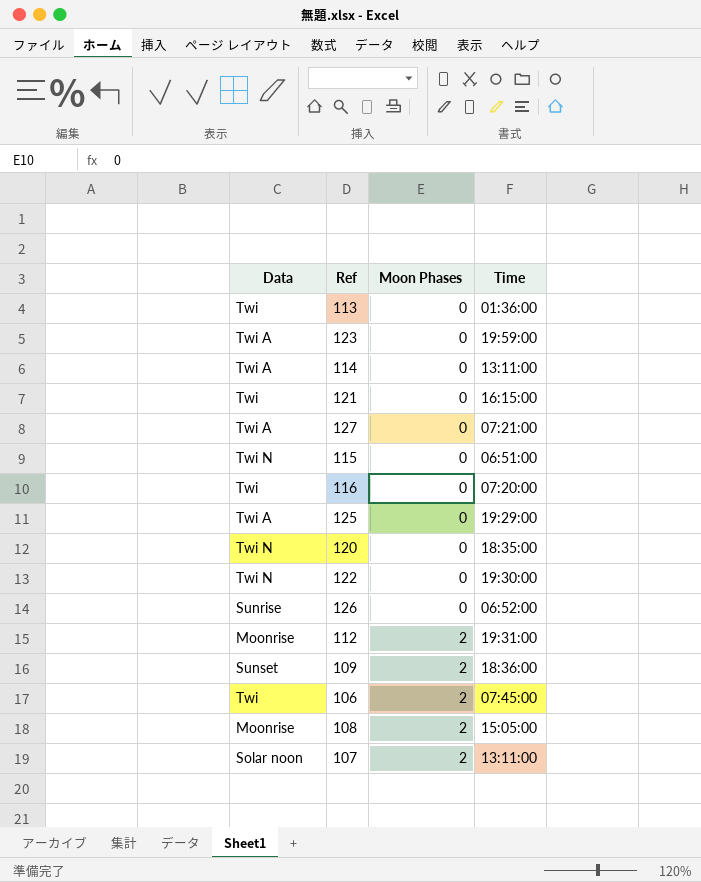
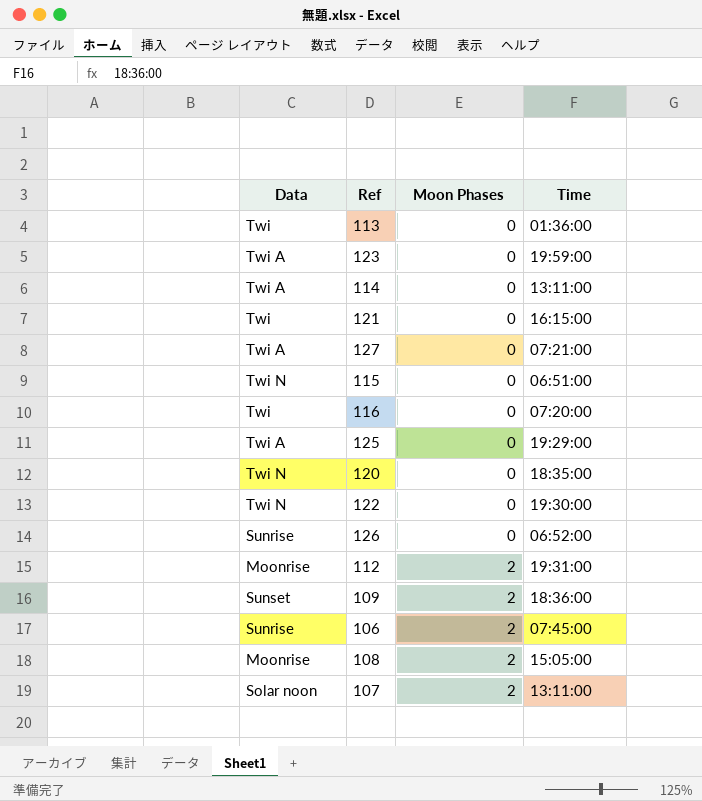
106 | Data: Twi -> Sunrise

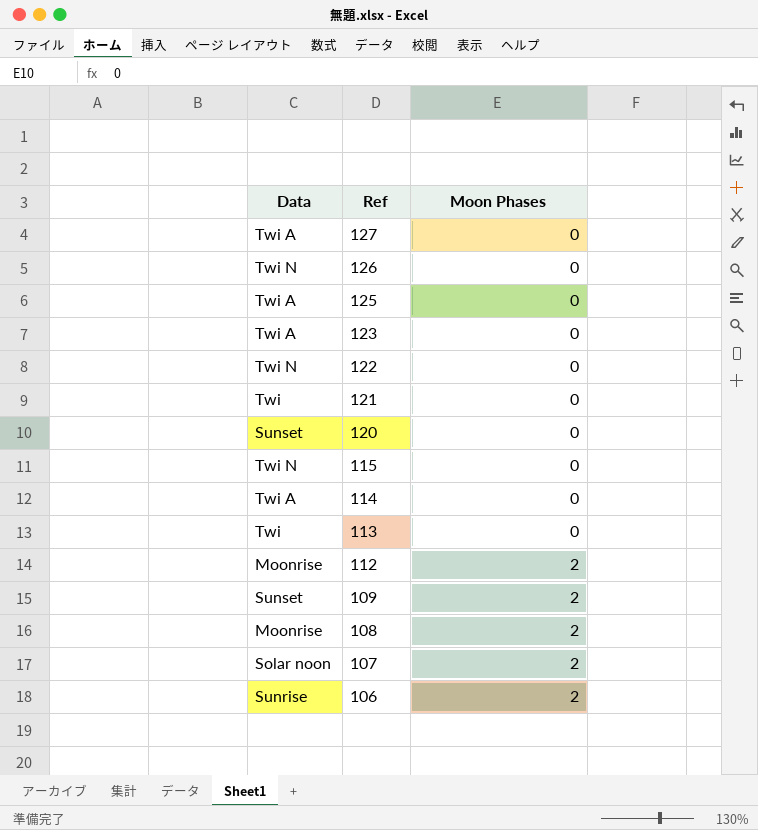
row order: Moon Phases ascending -> Ref descending
column Time | position: 4 -> none
row 116: Twi | 0 | 07:20:00 -> none
126 | Data: Sunrise -> Twi N
120 | Data: Twi N -> Sunset

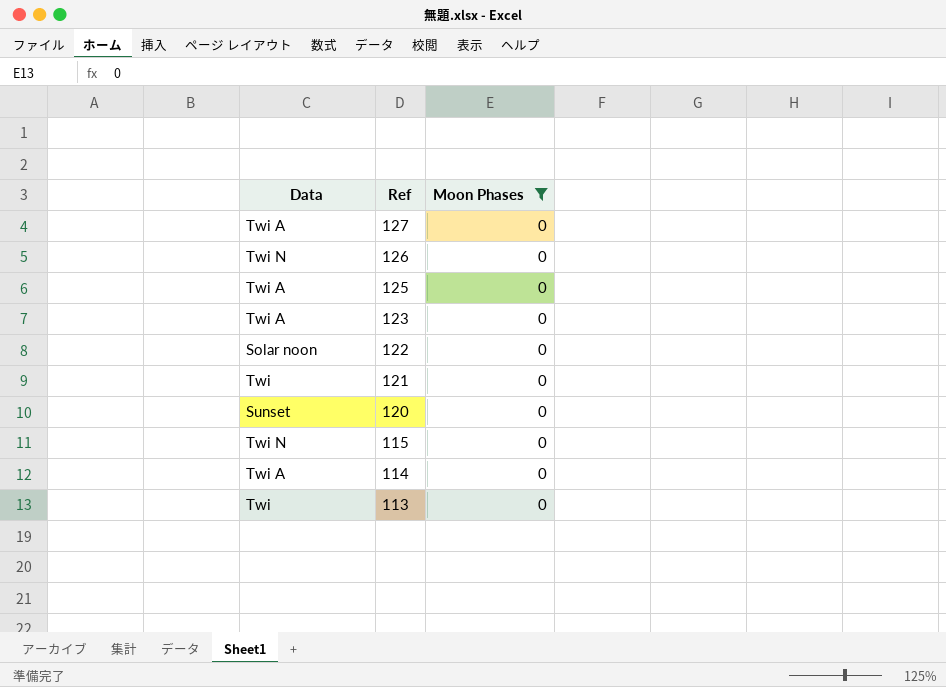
filter: none -> Moon Phases = 0
122 | Data: Twi N -> Solar noon

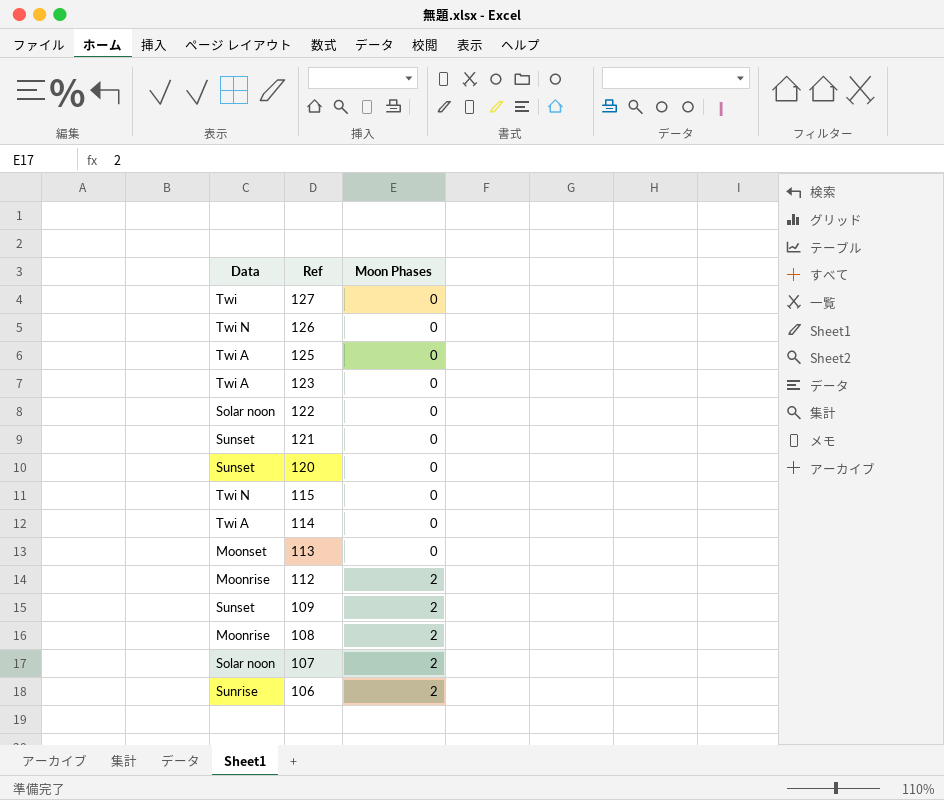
filter: Moon Phases = 0 -> none
127 | Data: Twi A -> Twi
121 | Data: Twi -> Sunset
113 | Data: Twi -> Moonset

